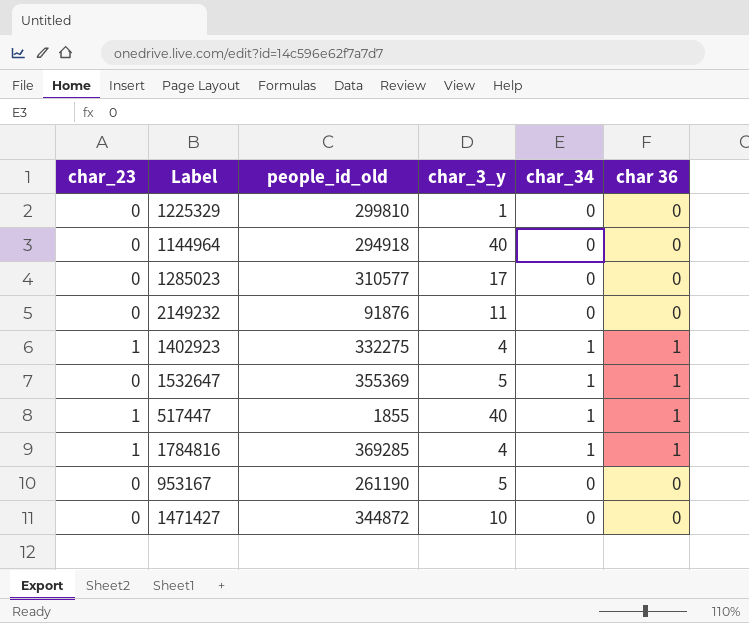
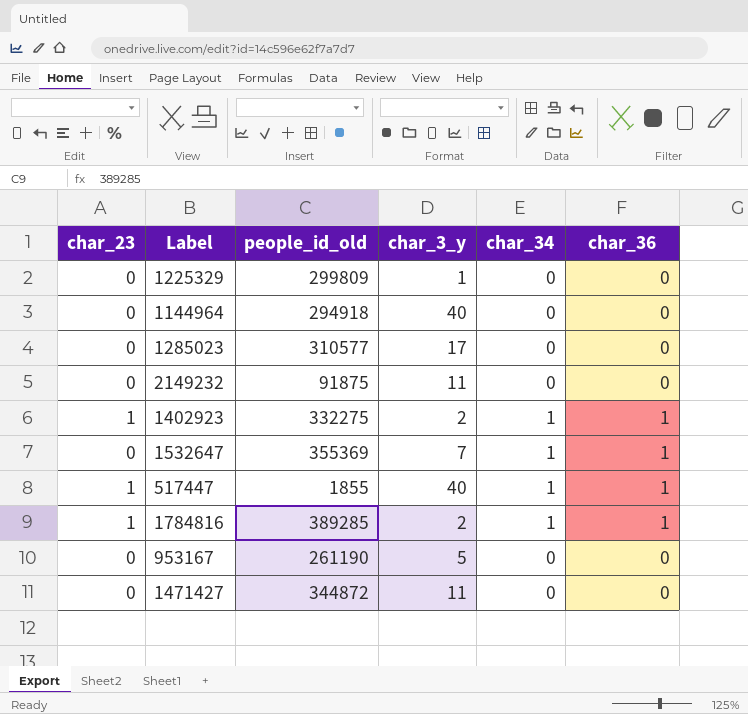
column name: char 36 -> char_36
1225329 | people_id_old: 299810 -> 299809
2149232 | people_id_old: 91876 -> 91875
1402923 | char_3_y: 4 -> 2
1532647 | char_3_y: 5 -> 7
1784816 | people_id_old: 369285 -> 389285
1784816 | char_3_y: 4 -> 2
1471427 | char_3_y: 10 -> 11

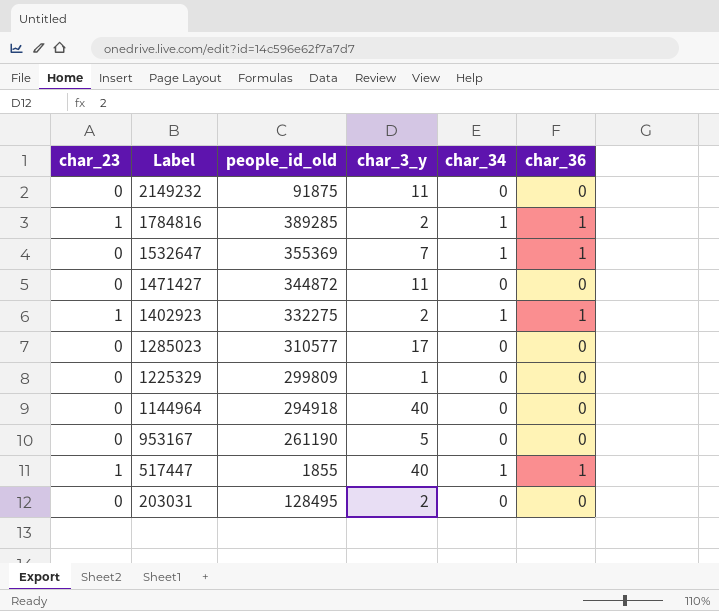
row order: none -> Label descending
row 203031: none -> 0 | 128495 | 2 | 0 | 0

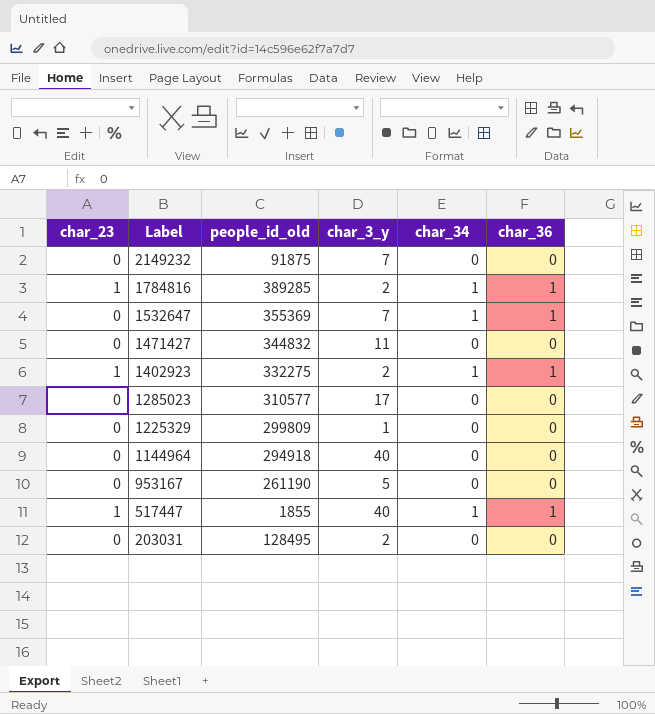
2149232 | char_3_y: 11 -> 7
1471427 | people_id_old: 344872 -> 344832

